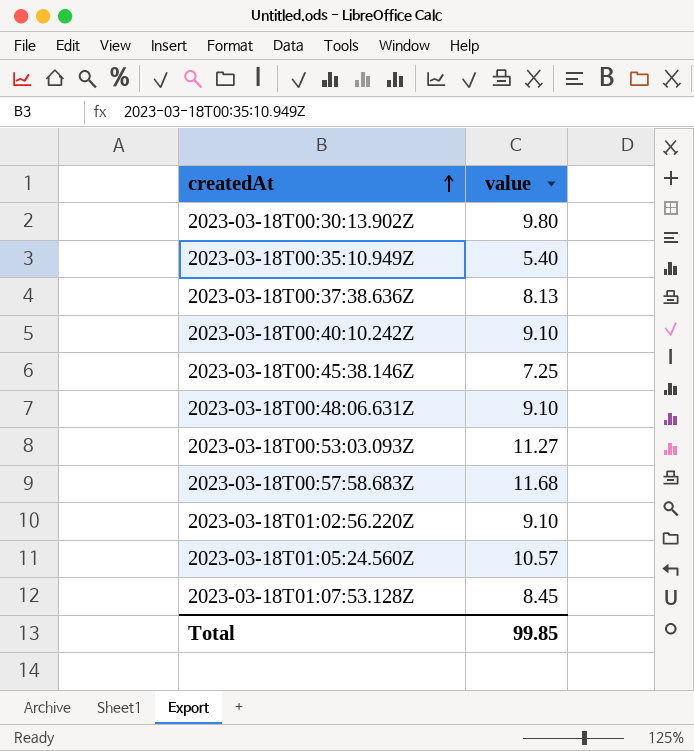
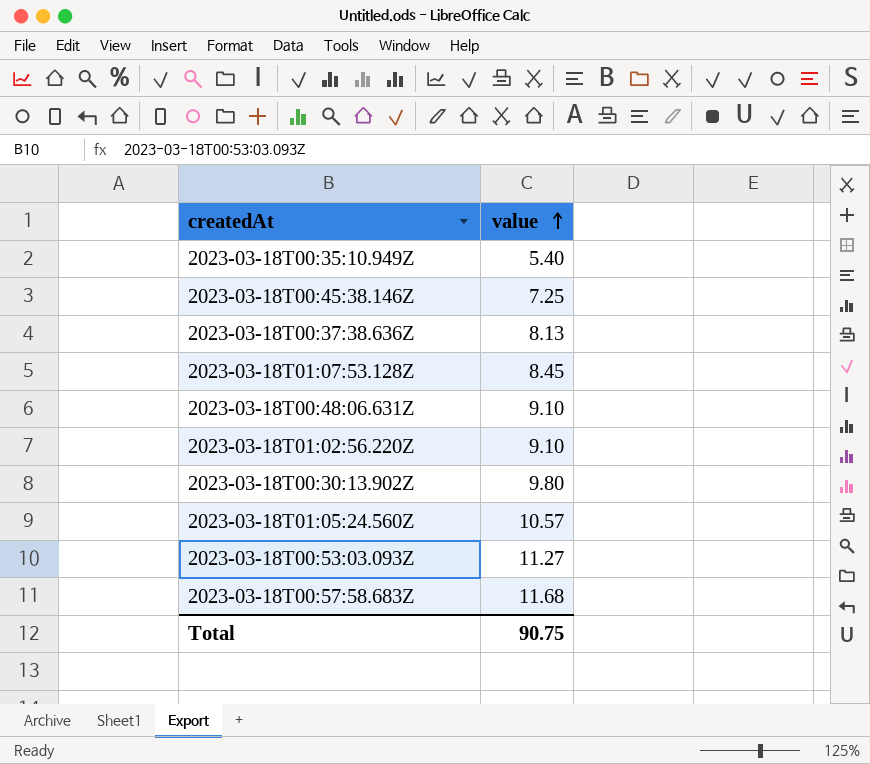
row order: createdAt ascending -> value ascending
row 2023-03-18T00:40:10.242Z: 9.10 -> none
Total | value: 99.85 -> 90.75

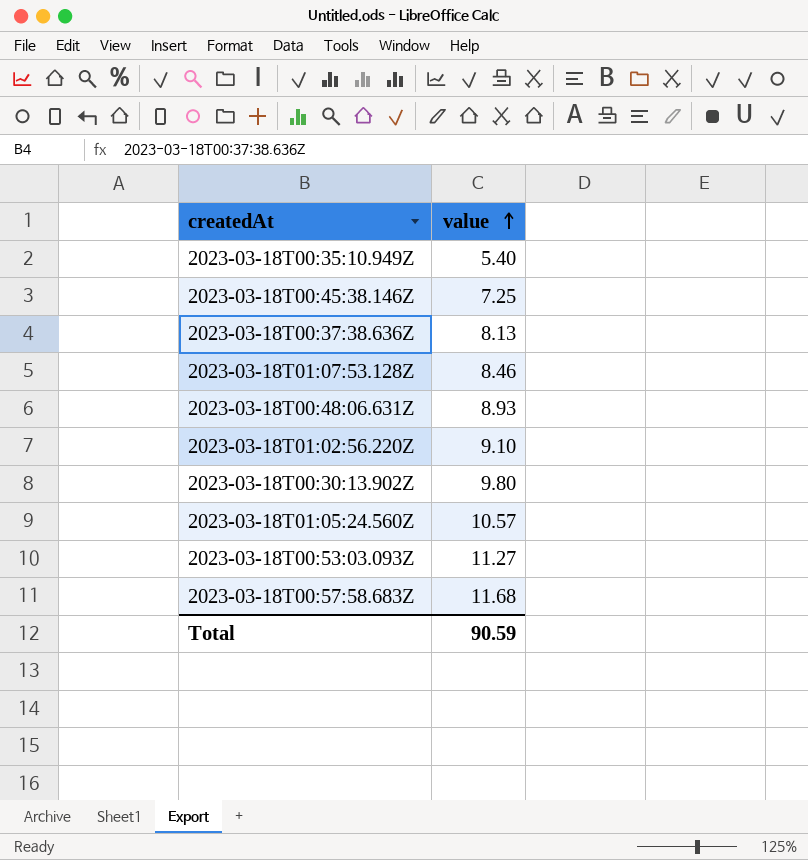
2023-03-18T01:07:53.128Z | value: 8.45 -> 8.46
2023-03-18T00:48:06.631Z | value: 9.10 -> 8.93
Total | value: 90.75 -> 90.59

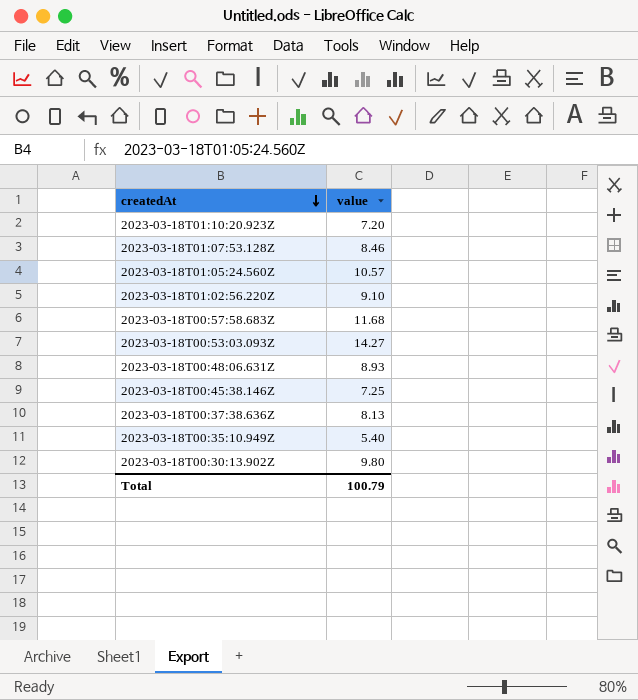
row order: value ascending -> createdAt descending
row 2023-03-18T01:10:20.923Z: none -> 7.20
2023-03-18T00:53:03.093Z | value: 11.27 -> 14.27
Total | value: 90.59 -> 100.79

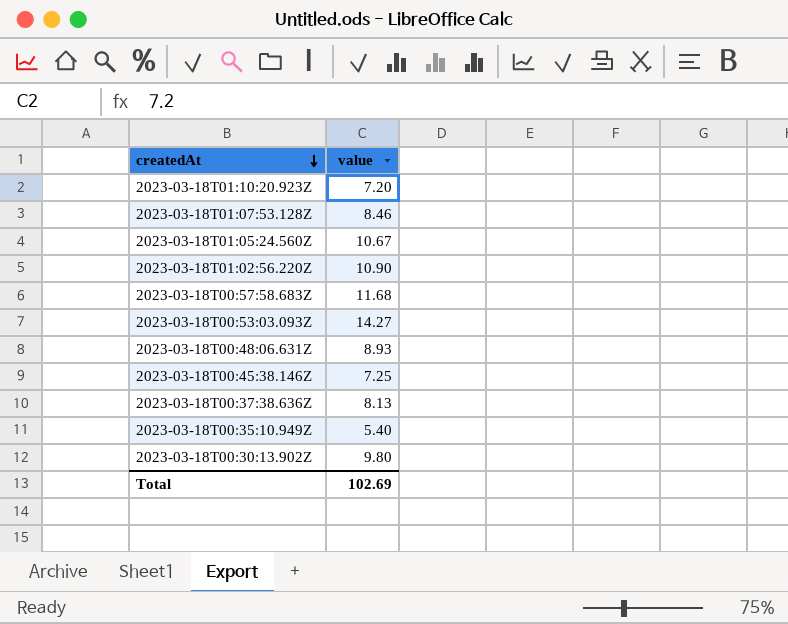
2023-03-18T01:05:24.560Z | value: 10.57 -> 10.67
2023-03-18T01:02:56.220Z | value: 9.10 -> 10.90
Total | value: 100.79 -> 102.69

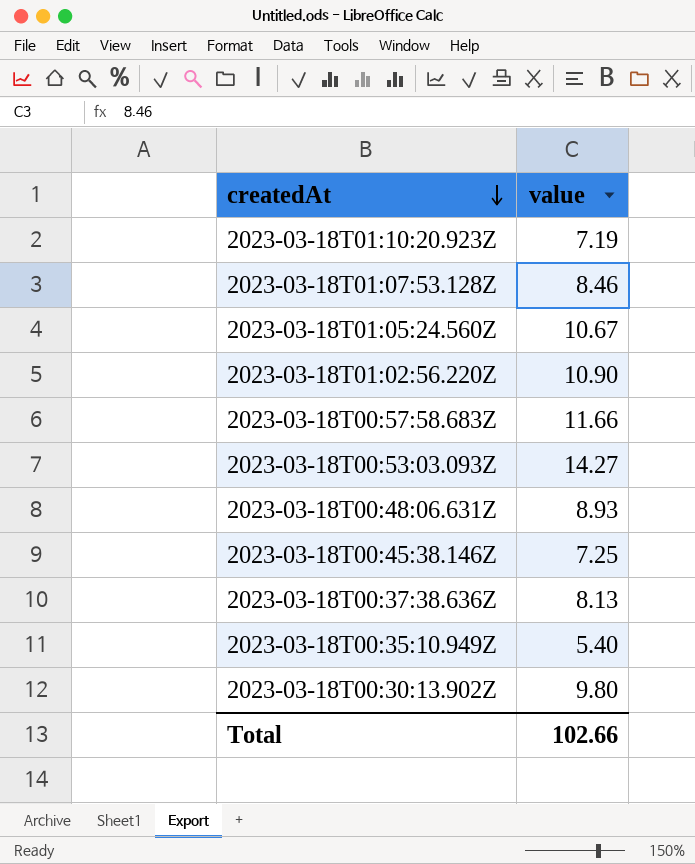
2023-03-18T01:10:20.923Z | value: 7.20 -> 7.19
2023-03-18T00:57:58.683Z | value: 11.68 -> 11.66
Total | value: 102.69 -> 102.66

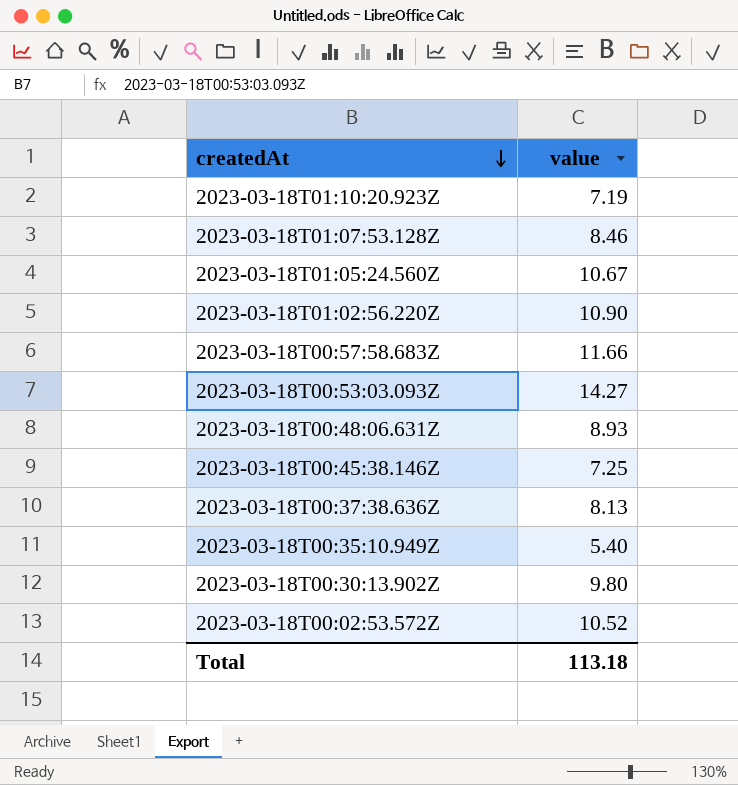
row 2023-03-18T00:02:53.572Z: none -> 10.52
Total | value: 102.66 -> 113.18

